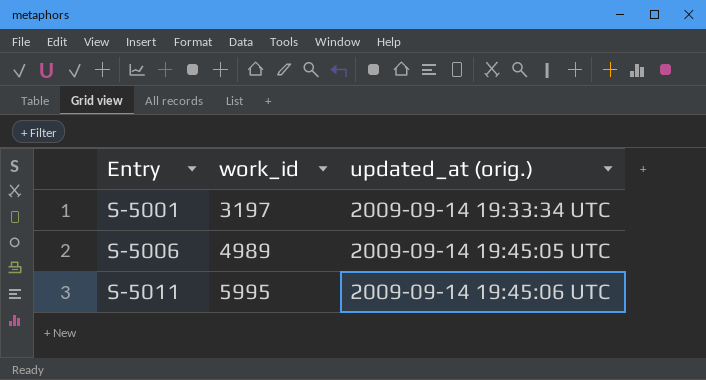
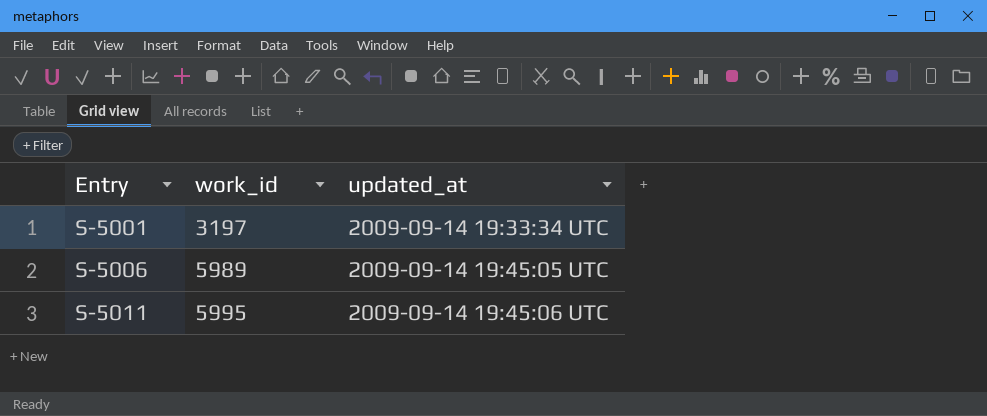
column name: updated_at (orig.) -> updated_at
S-5006 | work_id: 4989 -> 5989

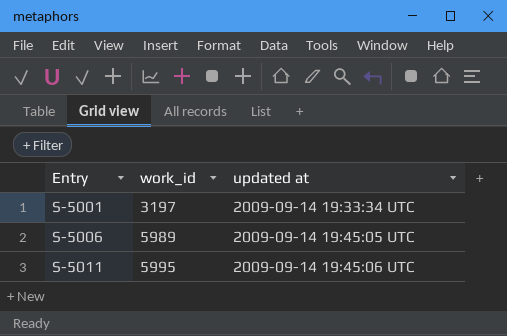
column name: updated_at -> updated at

